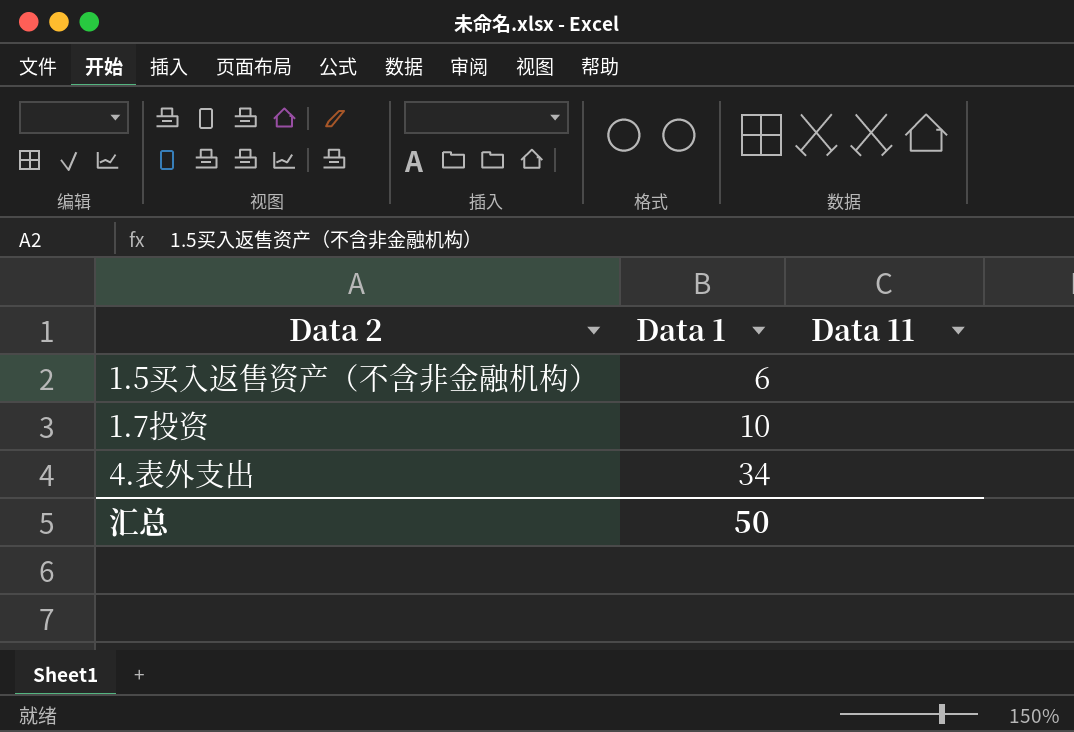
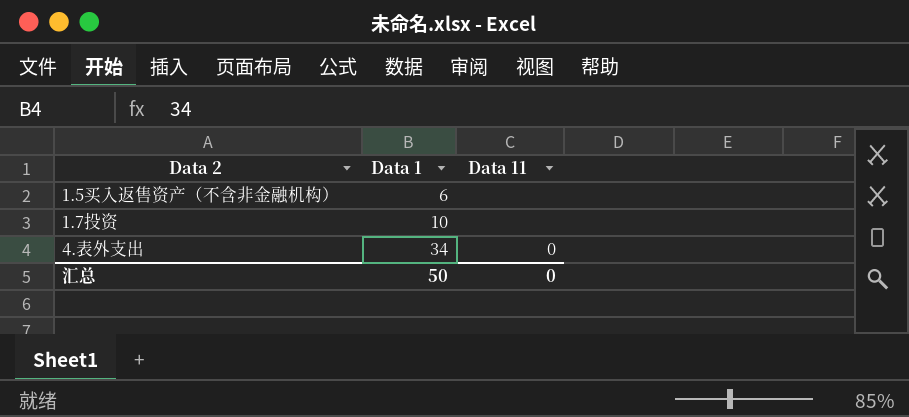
4.表外支出 | Data 11: none -> 0
汇总 | Data 11: none -> 0

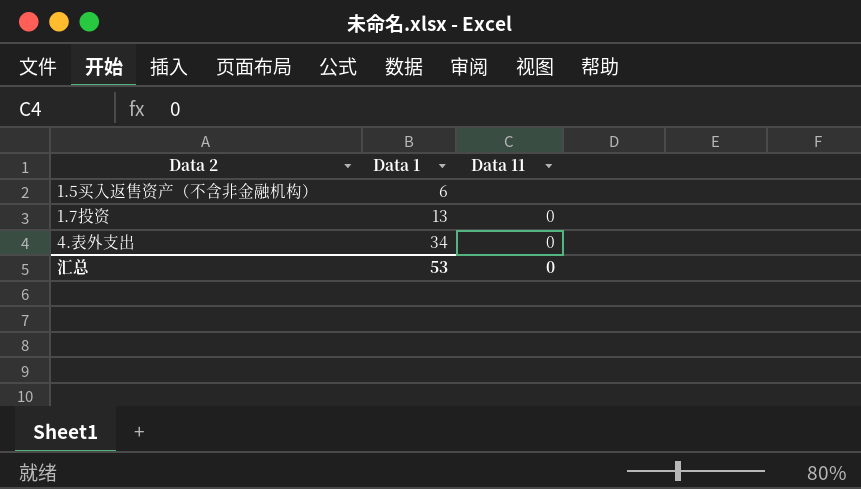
1.7投资 | Data 1: 10 -> 13
1.7投资 | Data 11: none -> 0
汇总 | Data 1: 50 -> 53

